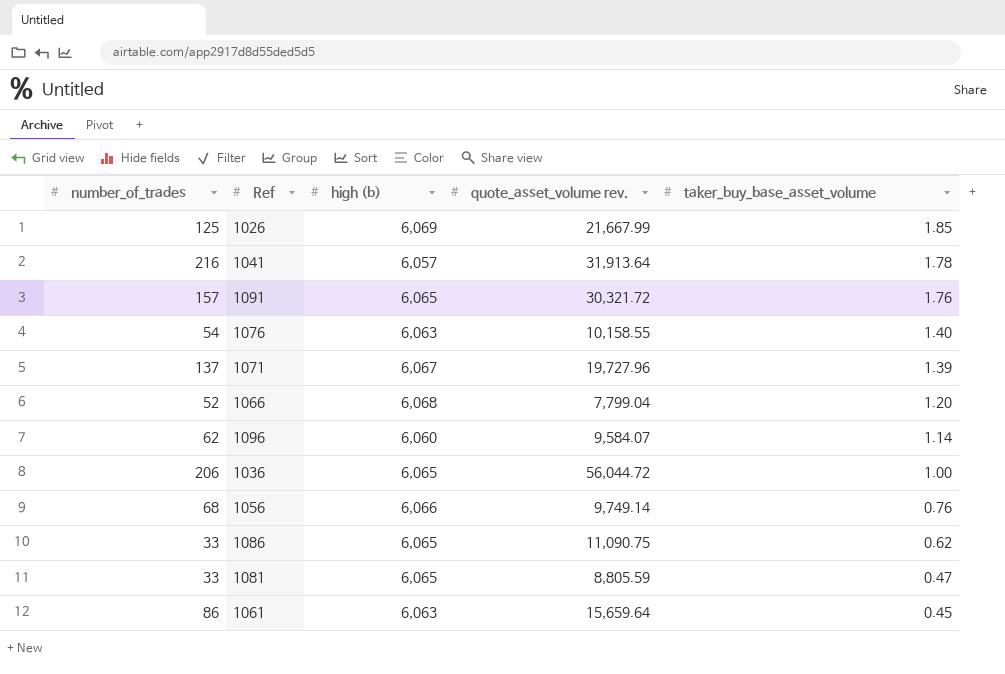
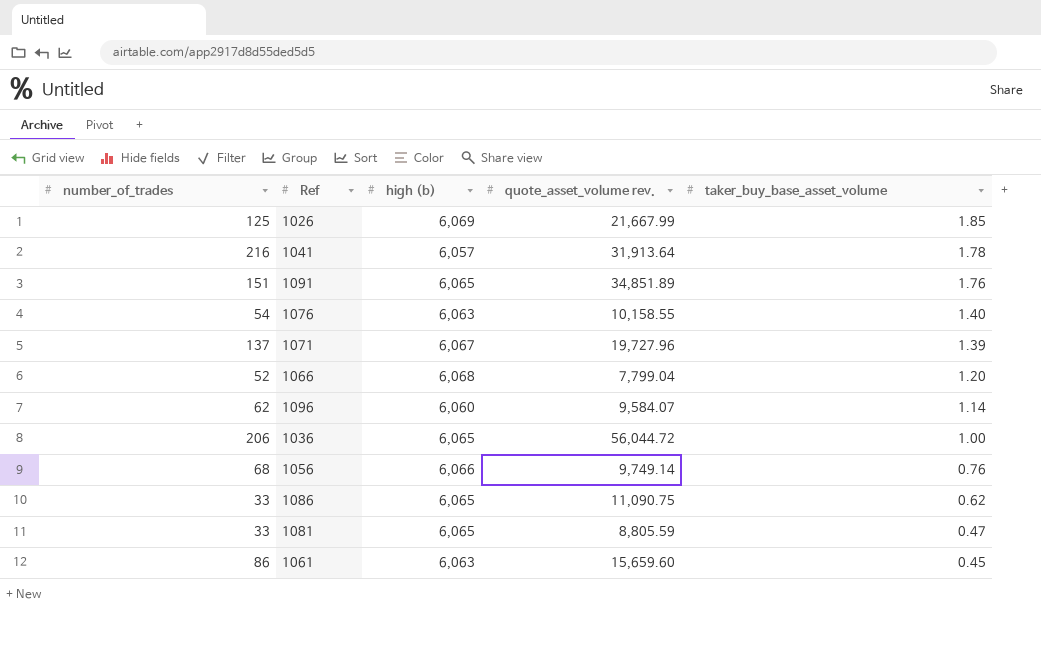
1091 | number_of_trades: 157 -> 151
1091 | quote_asset_volume rev.: 30,321.72 -> 34,851.89
1061 | quote_asset_volume rev.: 15,659.64 -> 15,659.60

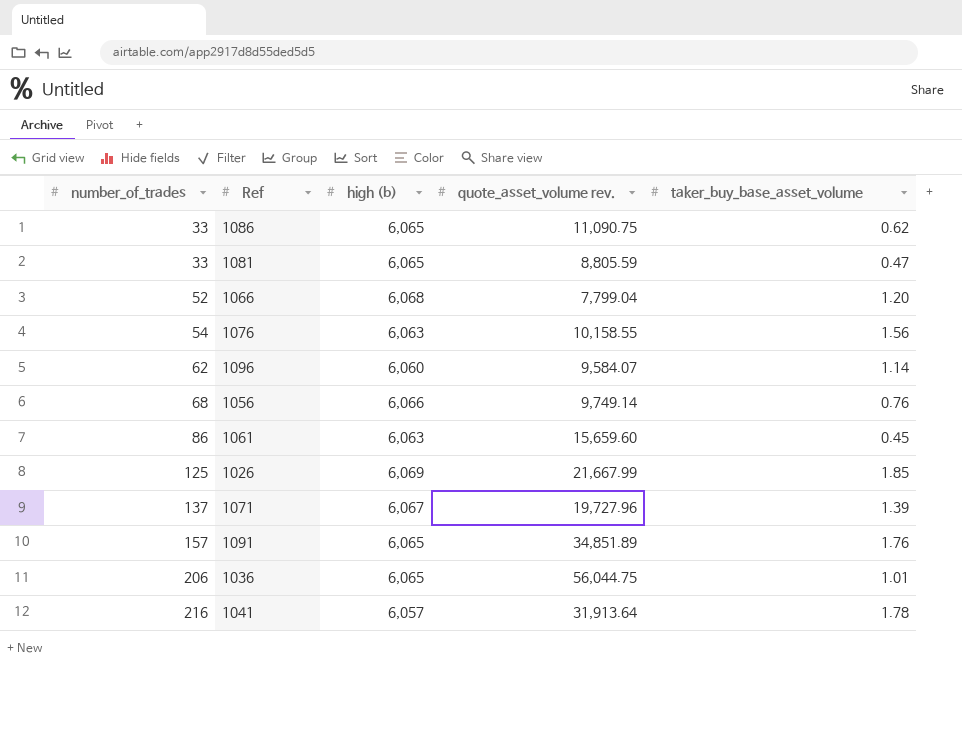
row order: taker_buy_base_asset_volume descending -> number_of_trades ascending
1076 | taker_buy_base_asset_volume: 1.40 -> 1.56
1091 | number_of_trades: 151 -> 157
1036 | quote_asset_volume rev.: 56,044.72 -> 56,044.75
1036 | taker_buy_base_asset_volume: 1.00 -> 1.01

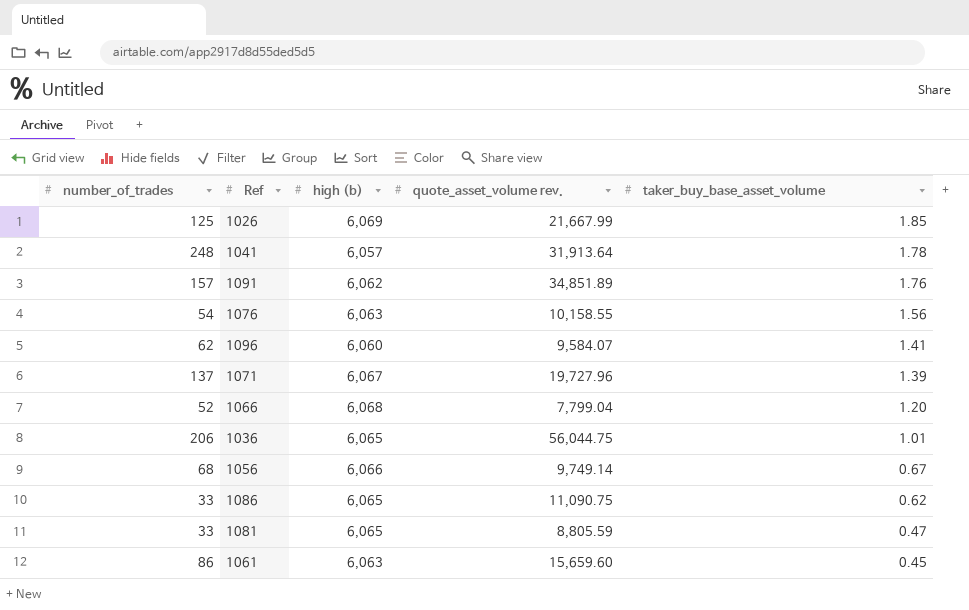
row order: number_of_trades ascending -> taker_buy_base_asset_volume descending
1041 | number_of_trades: 216 -> 248
1091 | high (b): 6,065 -> 6,062
1096 | taker_buy_base_asset_volume: 1.14 -> 1.41
1056 | taker_buy_base_asset_volume: 0.76 -> 0.67

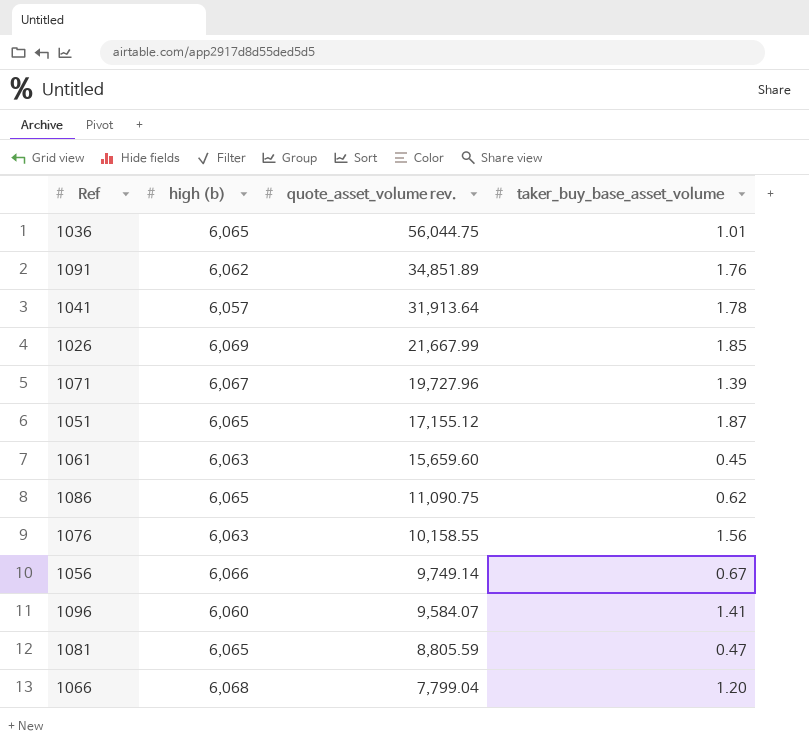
row order: taker_buy_base_asset_volume descending -> quote_asset_volume rev. descending
column number_of_trades | position: 1 -> none
row 1051: none -> 6,065 | 17,155.12 | 1.87

